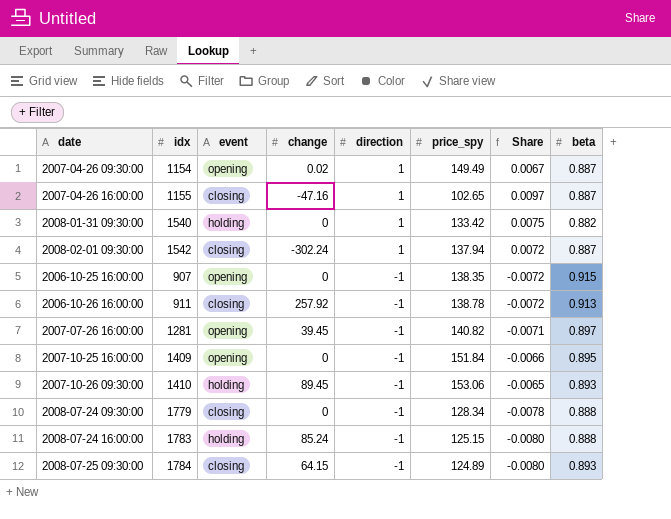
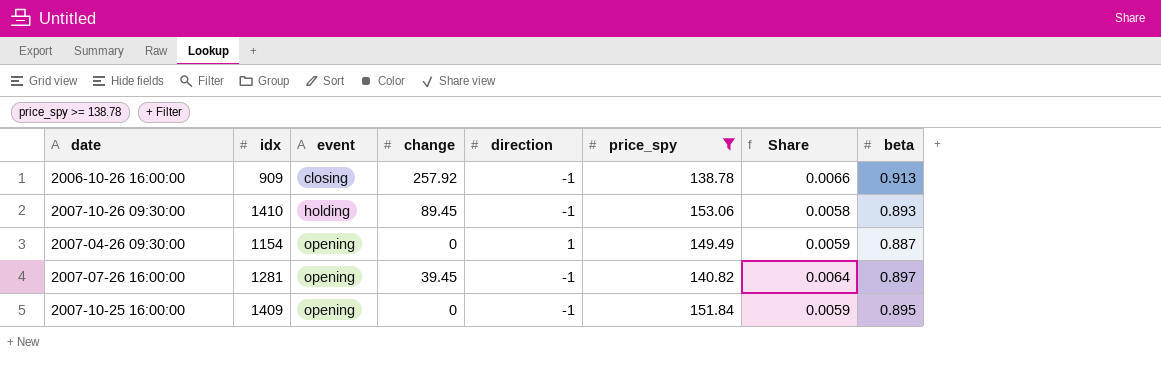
filter: none -> price_spy >= 138.78
row order: direction descending -> event ascending
column Share | formula: [direction] / [price_spy] -> [beta] / [price_spy]
2006-10-26 16:00:00 | idx: 911 -> 909
2007-04-26 09:30:00 | change: 0.02 -> 0

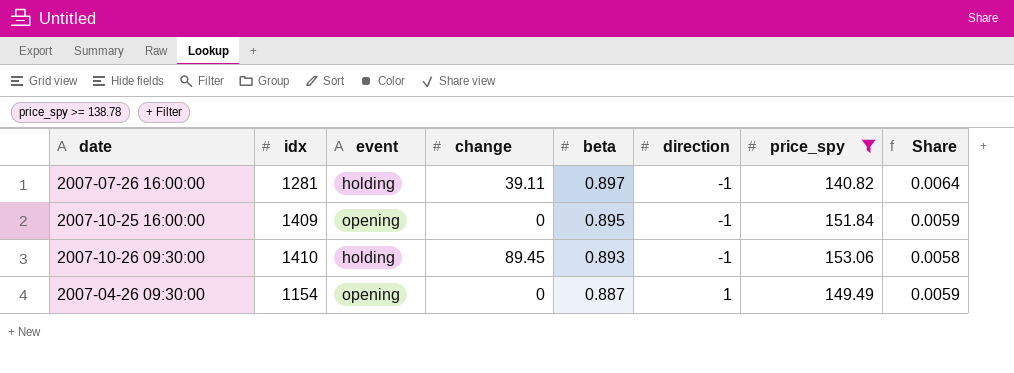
row order: event ascending -> beta descending
column beta | position: 8 -> 5
row 2006-10-26 16:00:00: 909 | closing | 257.92 | -1 | 138.78 | 0.0066 | 0.913 -> none
2007-07-26 16:00:00 | event: opening -> holding
2007-07-26 16:00:00 | change: 39.45 -> 39.11

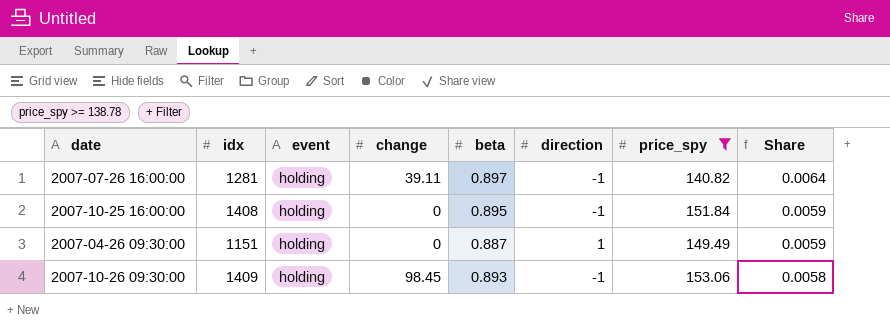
row order: beta descending -> Share descending
2007-10-25 16:00:00 | idx: 1409 -> 1408
2007-10-25 16:00:00 | event: opening -> holding
2007-04-26 09:30:00 | idx: 1154 -> 1151
2007-04-26 09:30:00 | event: opening -> holding
2007-10-26 09:30:00 | idx: 1410 -> 1409
2007-10-26 09:30:00 | change: 89.45 -> 98.45

